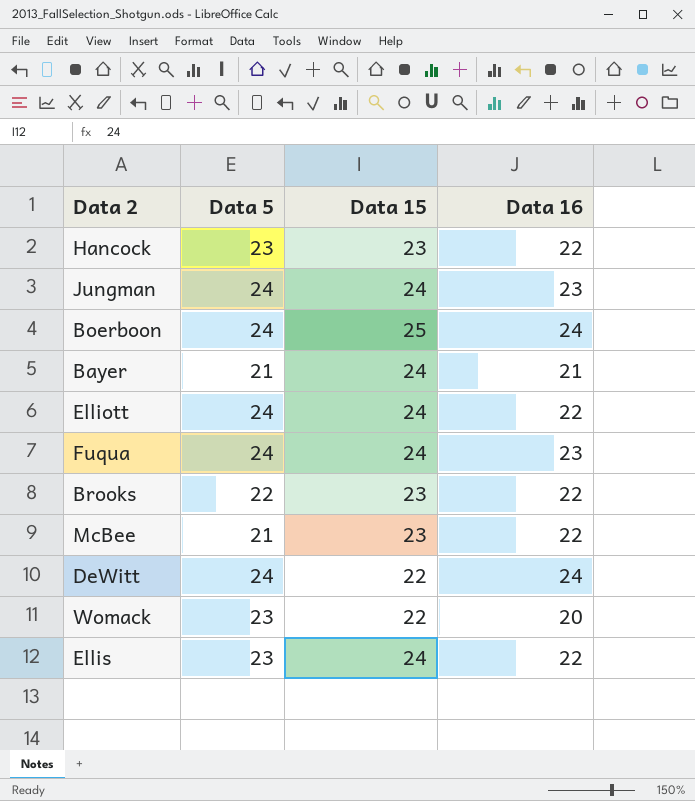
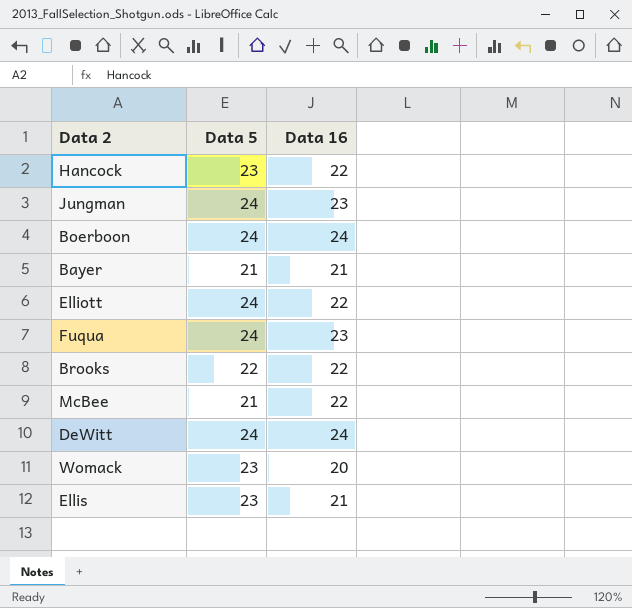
column Data 15 | position: 3 -> none
Ellis | Data 16: 22 -> 21

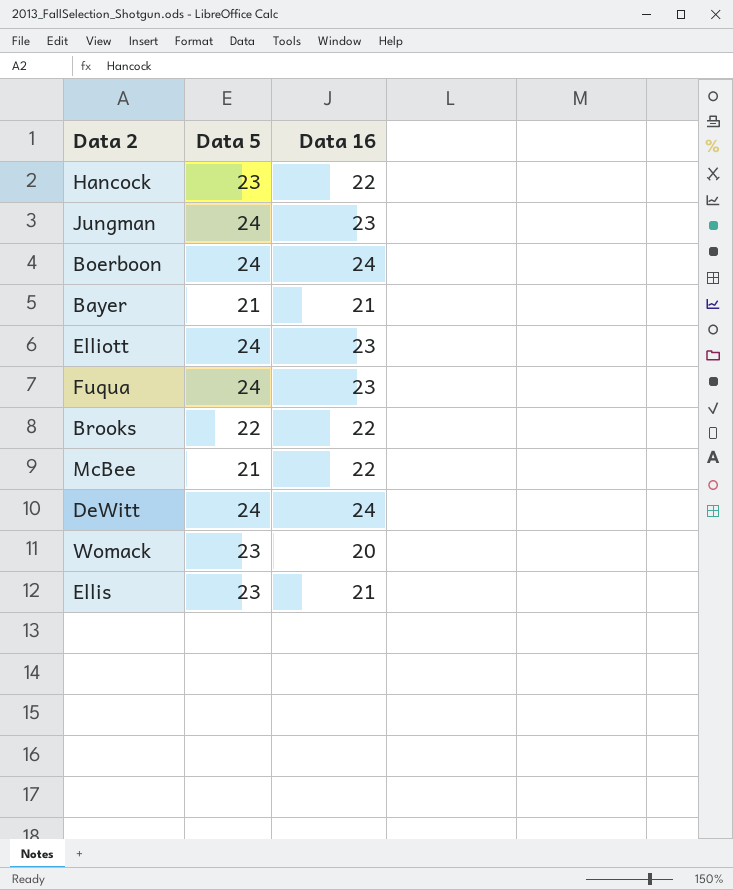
Elliott | Data 16: 22 -> 23

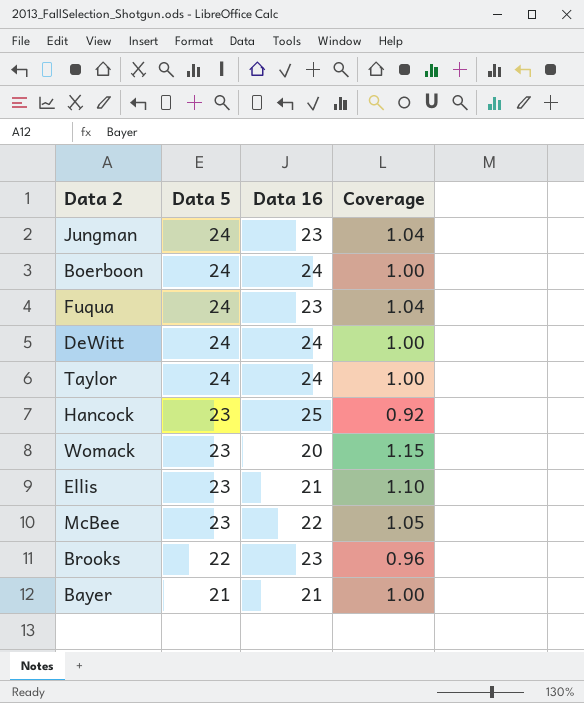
row order: none -> Data 5 descending
column Coverage | formula: none -> [Data 5] / [Data 16]
row Elliott: 24 | 23 -> none
row Taylor: none -> 24 | 24 | 1.00
Hancock | Data 16: 22 -> 25
McBee | Data 5: 21 -> 23
Brooks | Data 16: 22 -> 23

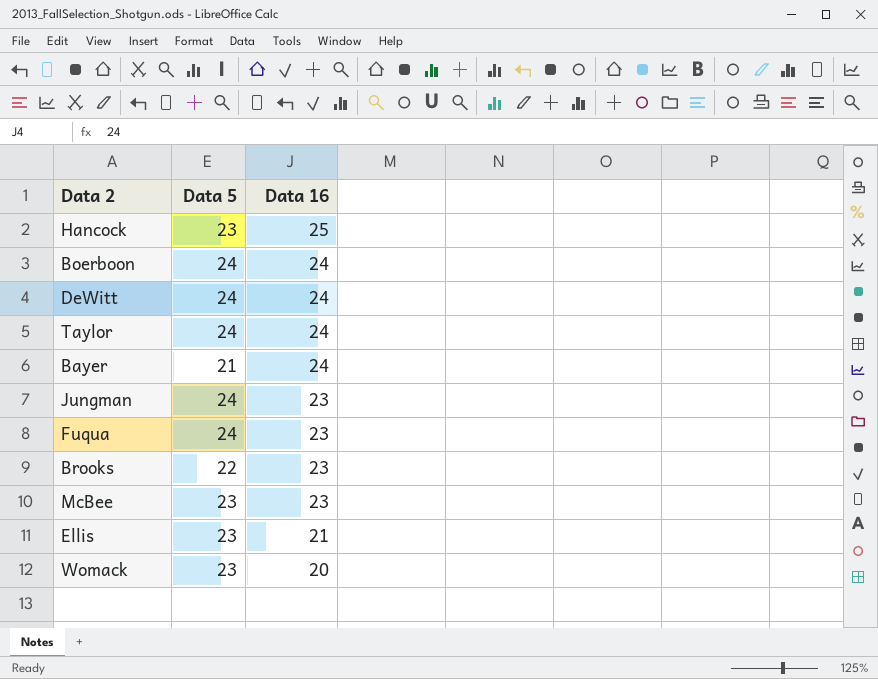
row order: Data 5 descending -> Data 16 descending
column Coverage | formula: [Data 5] / [Data 16] -> none
Bayer | Data 16: 21 -> 24
McBee | Data 16: 22 -> 23

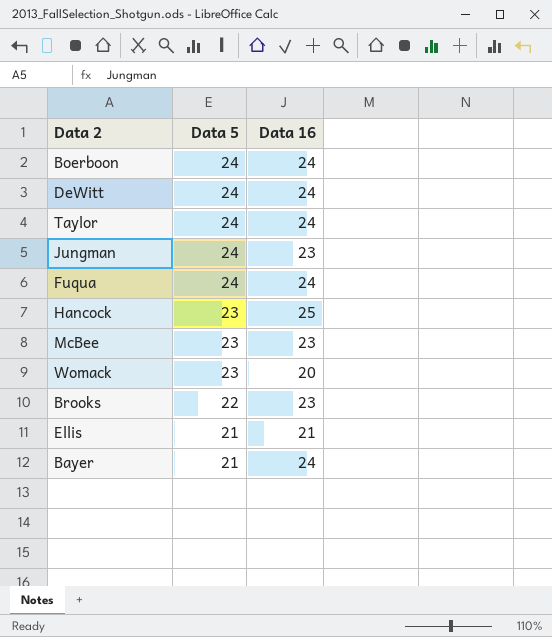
row order: Data 16 descending -> Data 5 descending
Fuqua | Data 16: 23 -> 24
Ellis | Data 5: 23 -> 21

